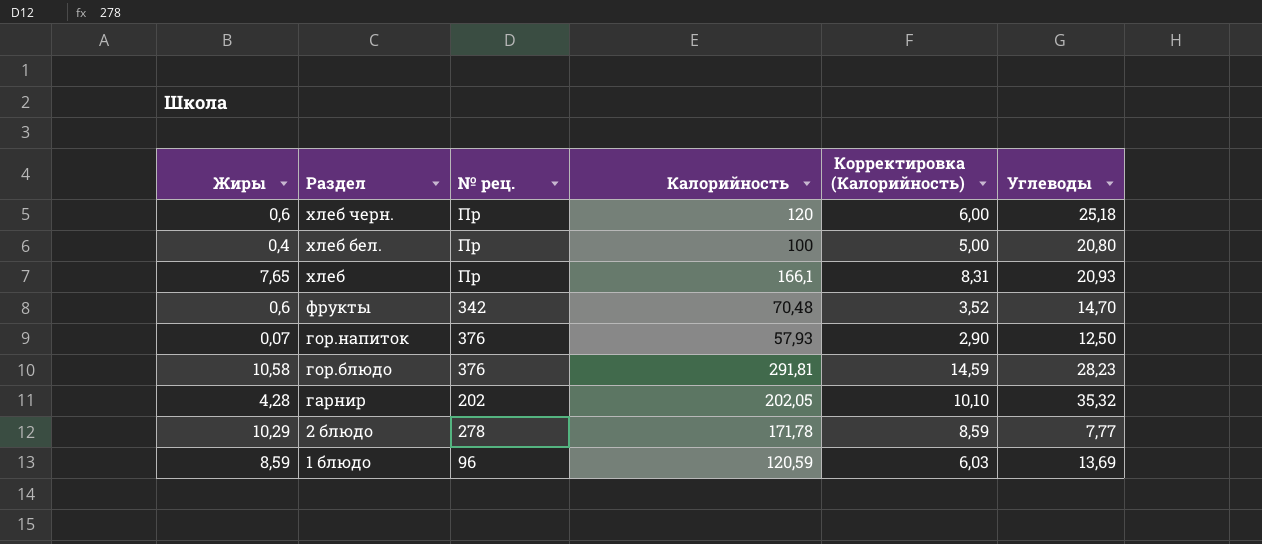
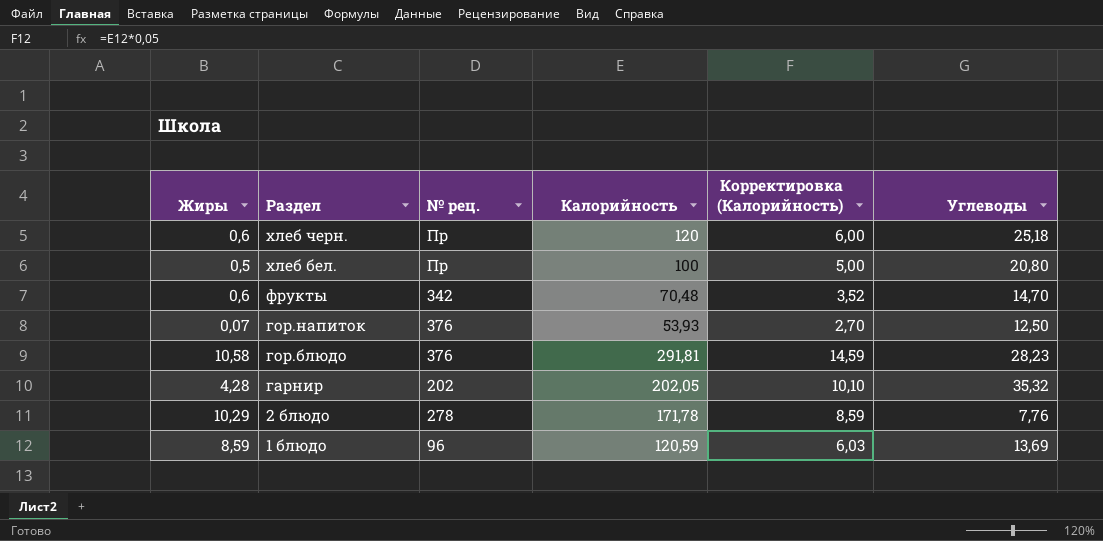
row хлеб: 7,65 | Пр | 166,1 | 8,31 | 20,93 -> none
хлеб бел. | Жиры: 0,4 -> 0,5
гор.напиток | Калорийность: 57,93 -> 53,93
гор.напиток | Корректировка (Калорийность): 2,90 -> 2,70
2 блюдо | Углеводы: 7,77 -> 7,76

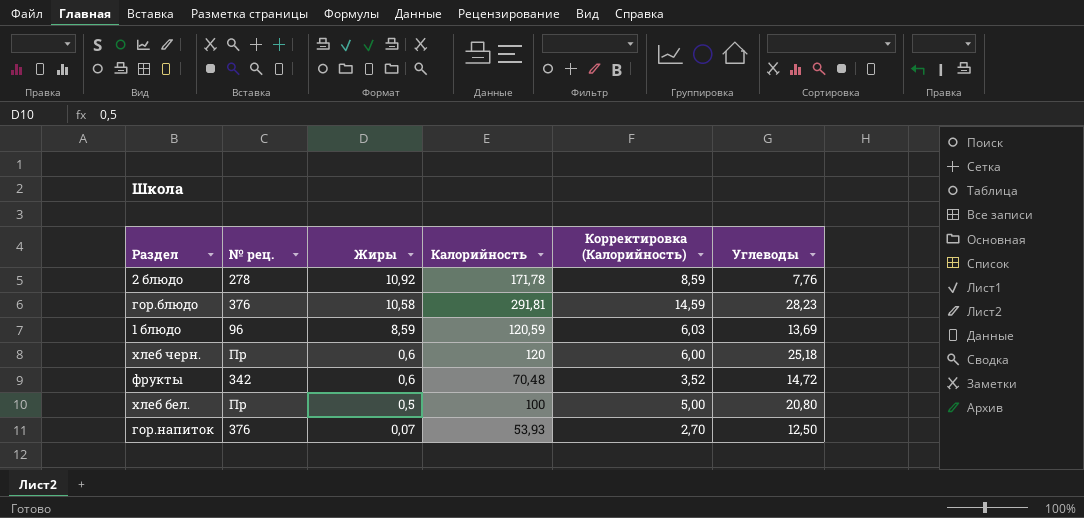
row order: Раздел descending -> Жиры descending
column Жиры | position: 1 -> 3
row гарнир: 4,28 | 202 | 202,05 | 10,10 | 35,32 -> none
2 блюдо | Жиры: 10,29 -> 10,92
фрукты | Углеводы: 14,70 -> 14,72

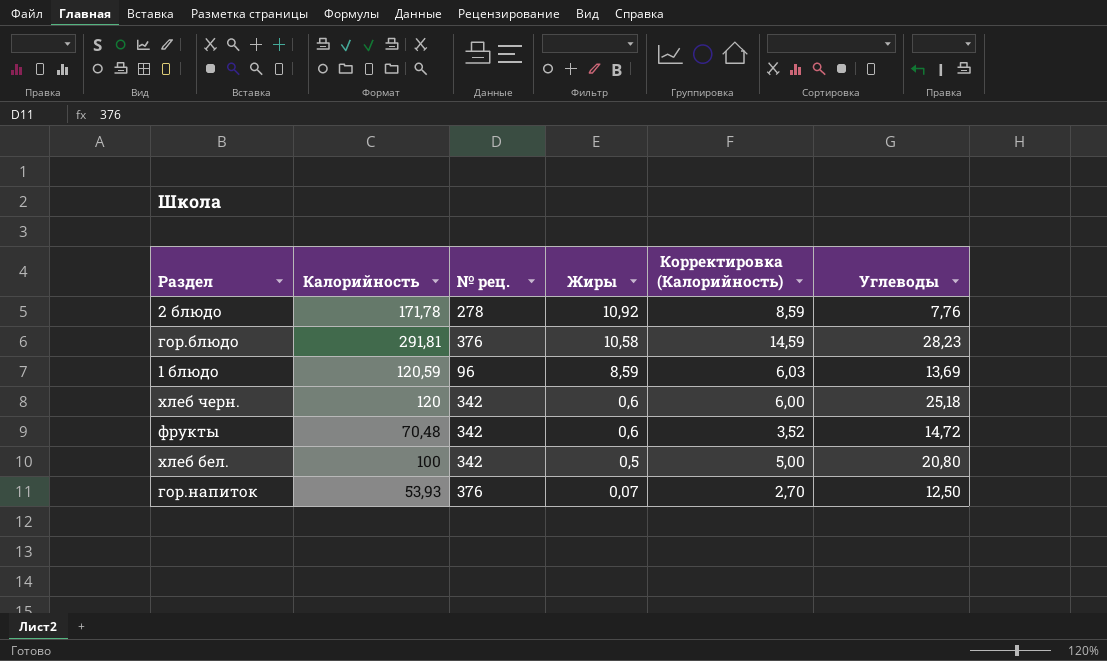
column Калорийность | position: 4 -> 2
хлеб черн. | № рец.: Пр -> 342
хлеб бел. | № рец.: Пр -> 342

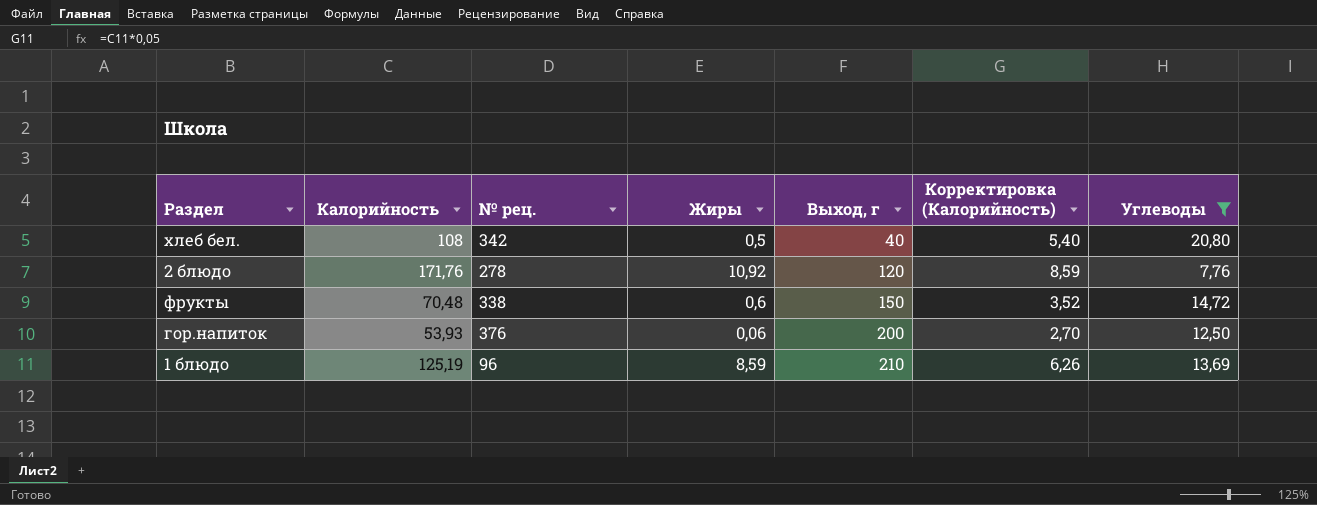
filter: none -> Углеводы <= 20,80
row order: Жиры descending -> Выход, г ascending
column Выход, г | position: none -> 5
хлеб бел. | Калорийность: 100 -> 108
хлеб бел. | Корректировка (Калорийность): 5,00 -> 5,40
2 блюдо | Калорийность: 171,78 -> 171,76
фрукты | № рец.: 342 -> 338
гор.напиток | Жиры: 0,07 -> 0,06
1 блюдо | Калорийность: 120,59 -> 125,19
1 блюдо | Корректировка (Калорийность): 6,03 -> 6,26

